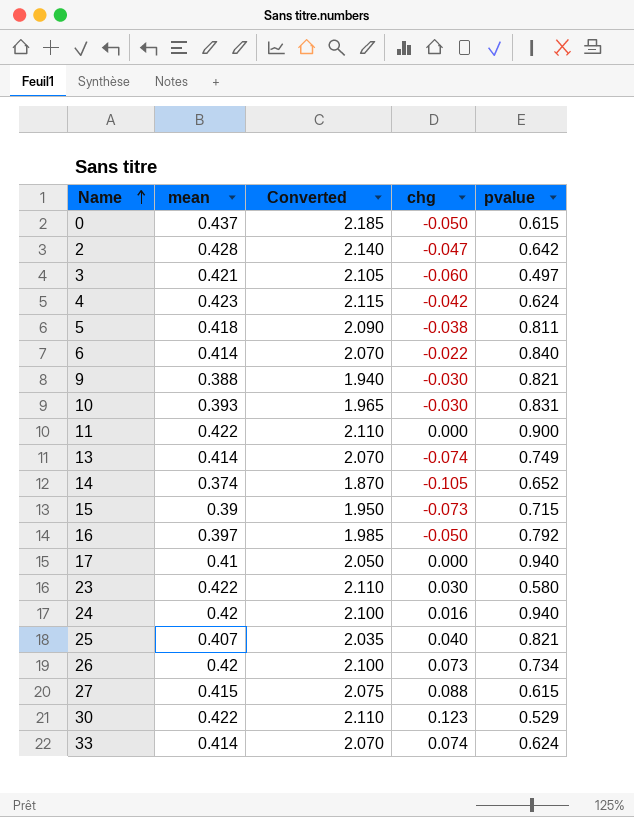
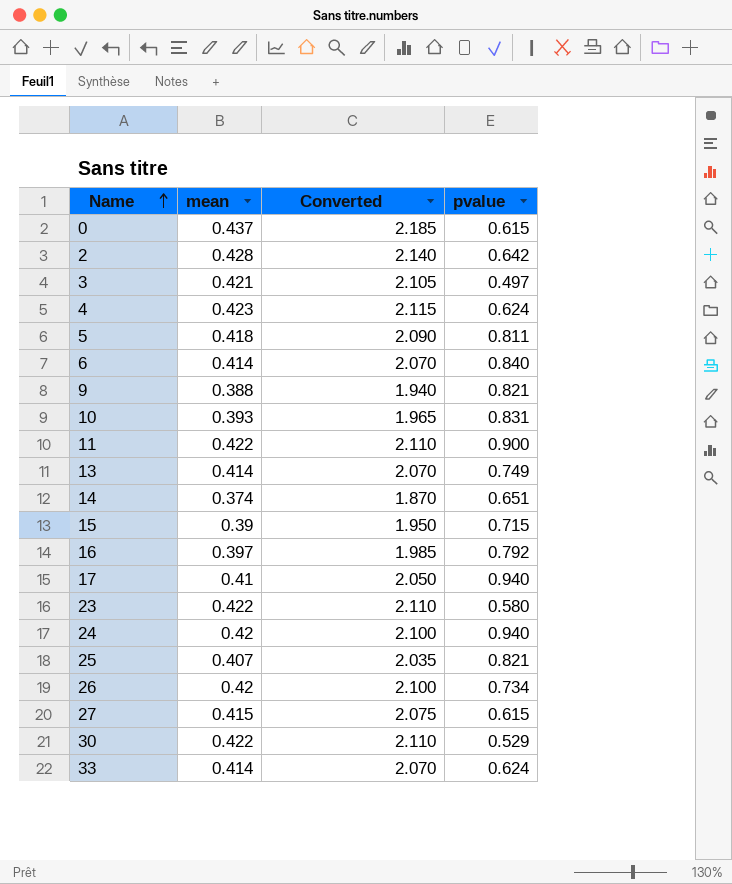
column chg | position: 4 -> none
14 | pvalue: 0.652 -> 0.651

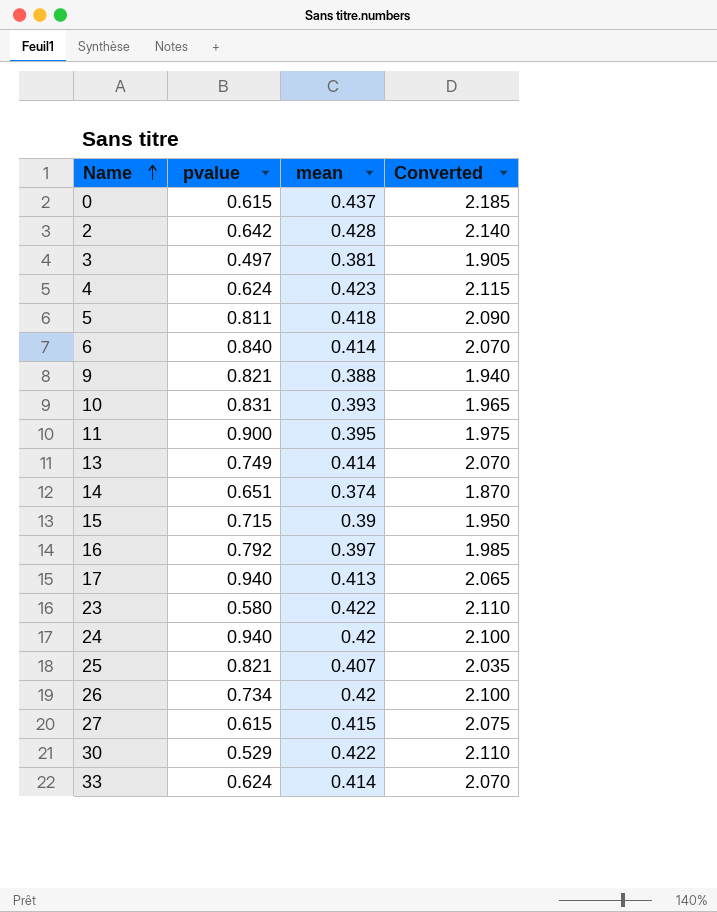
column pvalue | position: 4 -> 2
3 | mean: 0.421 -> 0.381
3 | Converted: 2.105 -> 1.905
11 | mean: 0.422 -> 0.395
11 | Converted: 2.110 -> 1.975
17 | mean: 0.41 -> 0.413
17 | Converted: 2.050 -> 2.065

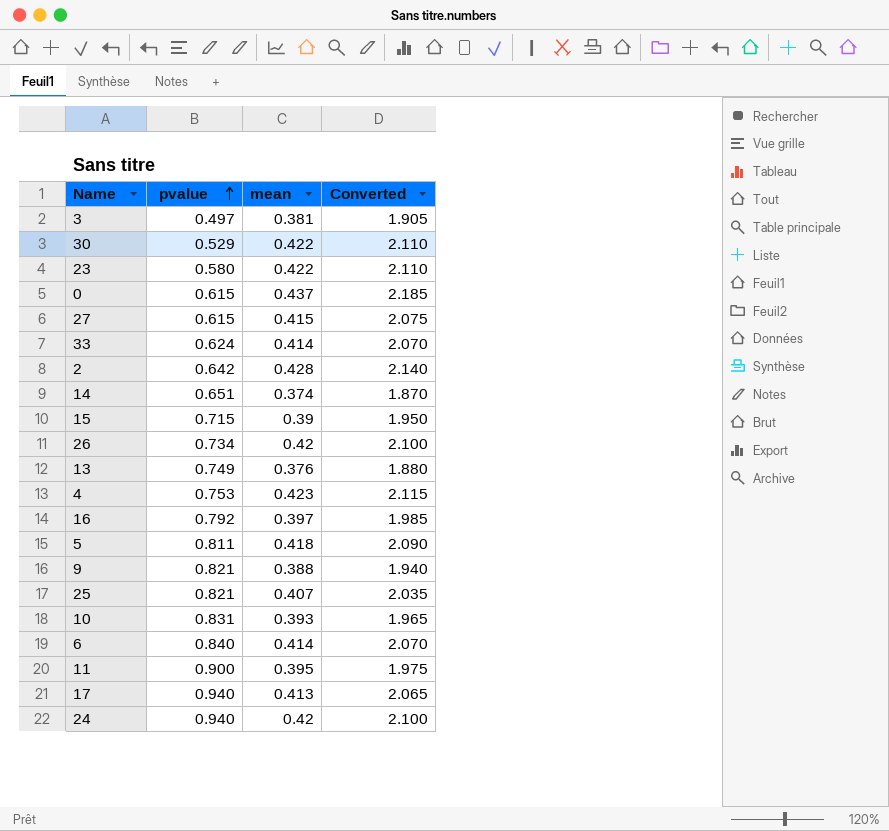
row order: Name ascending -> pvalue ascending
13 | mean: 0.414 -> 0.376
13 | Converted: 2.070 -> 1.880
4 | pvalue: 0.624 -> 0.753

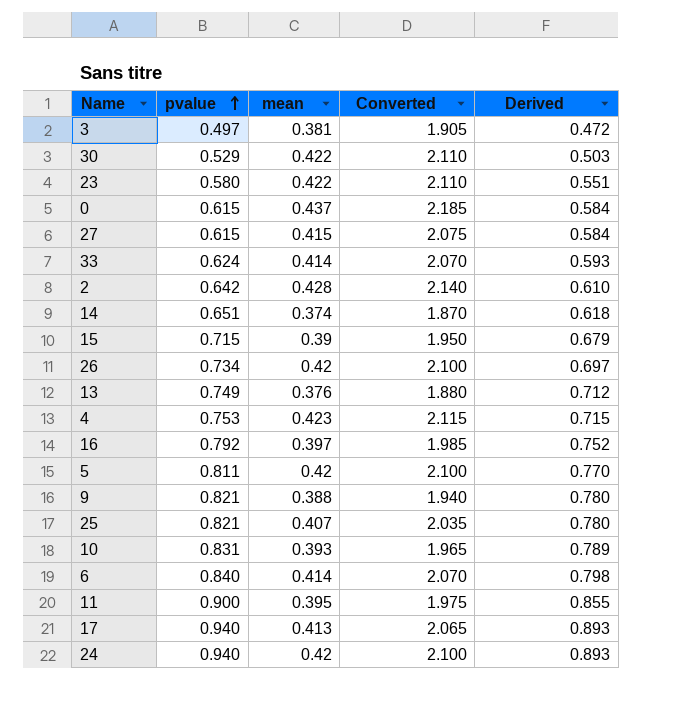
column Derived | formula: none -> [pvalue] * 0.95
5 | mean: 0.418 -> 0.42
5 | Converted: 2.090 -> 2.100

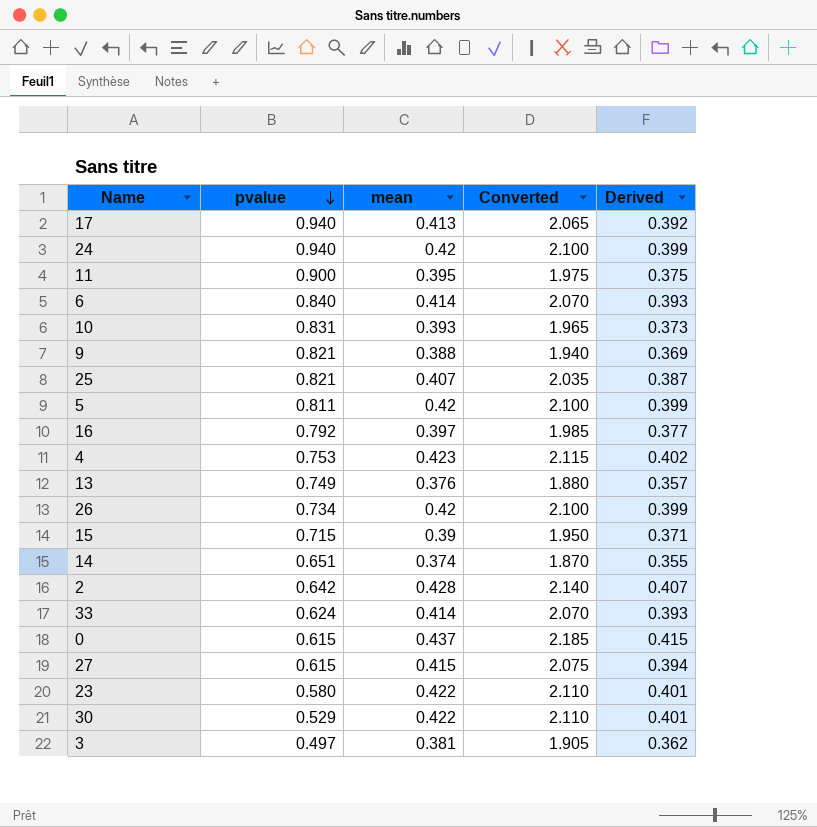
row order: pvalue ascending -> pvalue descending
column Derived | formula: [pvalue] * 0.95 -> [mean] * 0.95

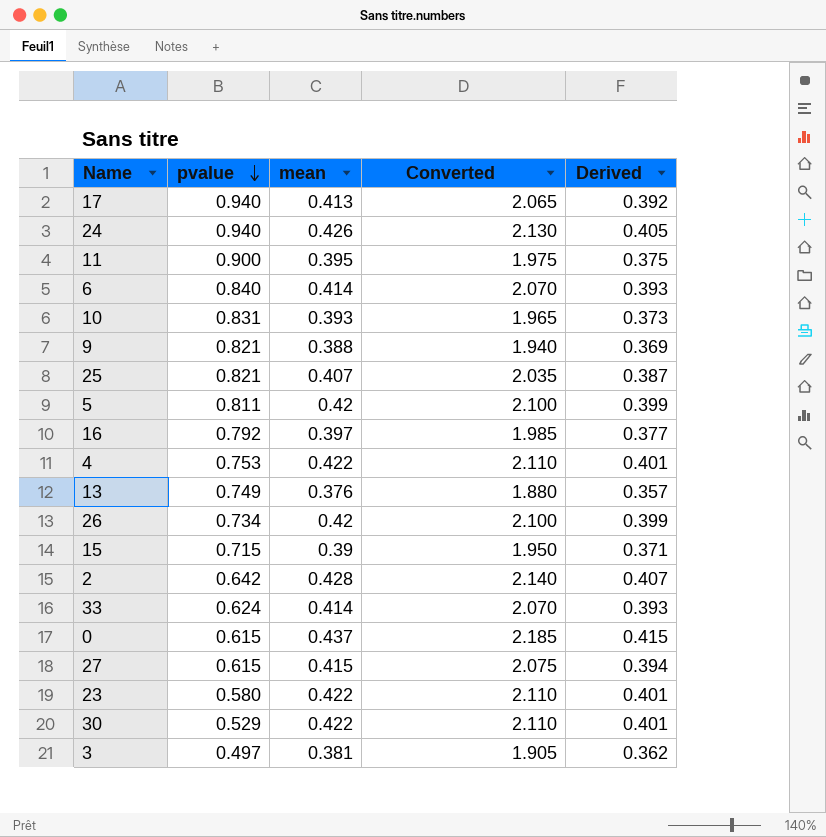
row 14: 0.651 | 0.374 | 1.870 | 0.355 -> none
24 | mean: 0.42 -> 0.426
24 | Converted: 2.100 -> 2.130
24 | Derived: 0.399 -> 0.405
4 | mean: 0.423 -> 0.422
4 | Converted: 2.115 -> 2.110
4 | Derived: 0.402 -> 0.401

